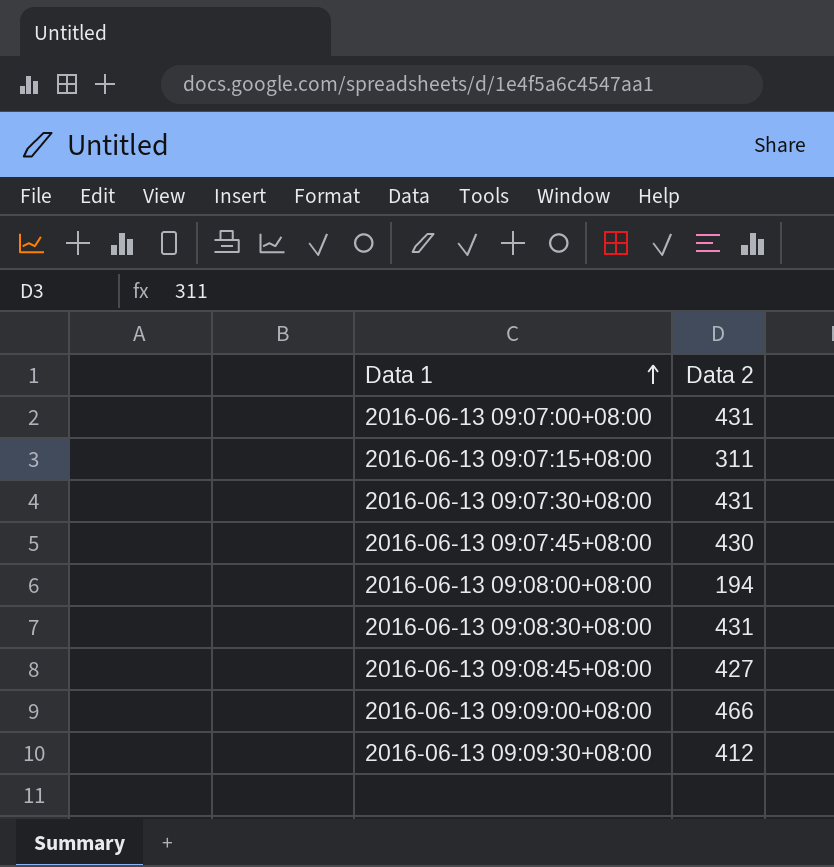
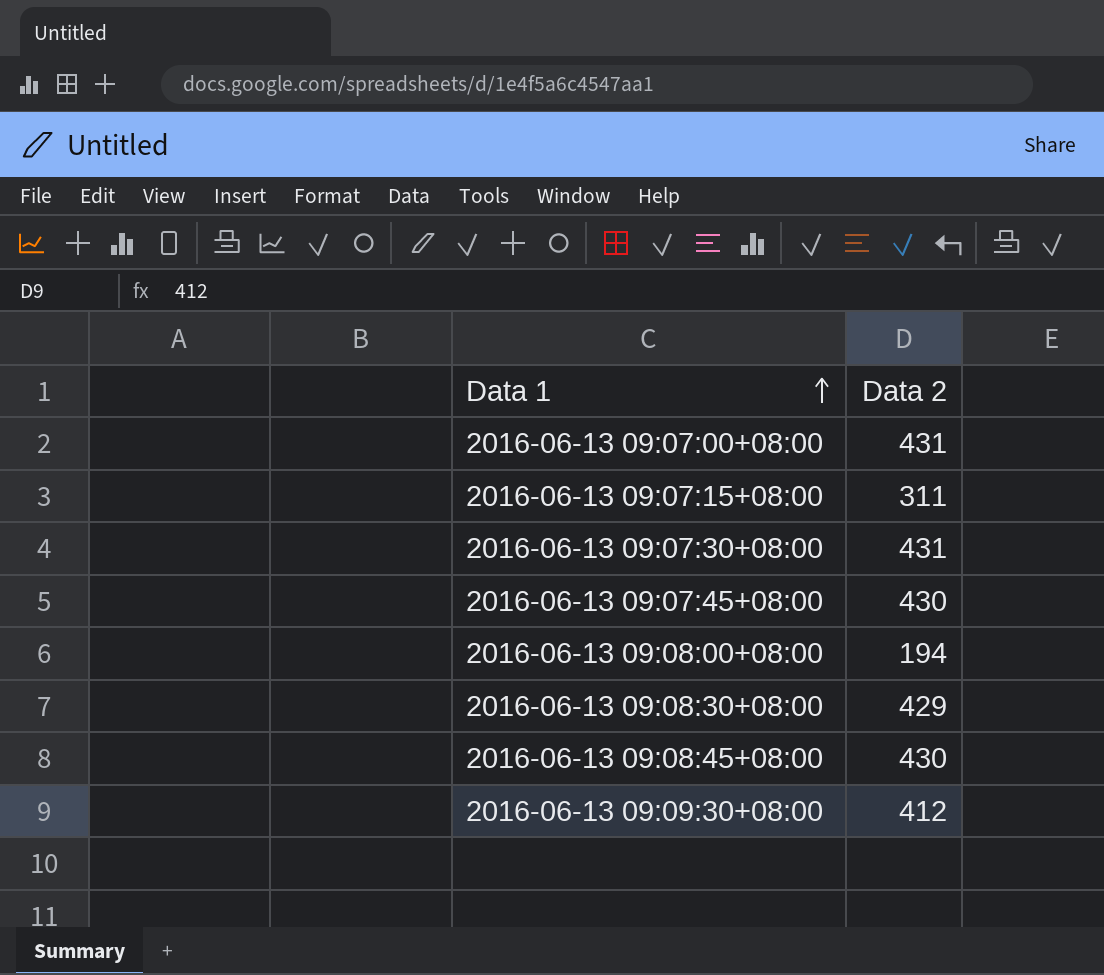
row 2016-06-13 09:09:00+08:00: 466 -> none
2016-06-13 09:08:30+08:00 | Data 2: 431 -> 429
2016-06-13 09:08:45+08:00 | Data 2: 427 -> 430

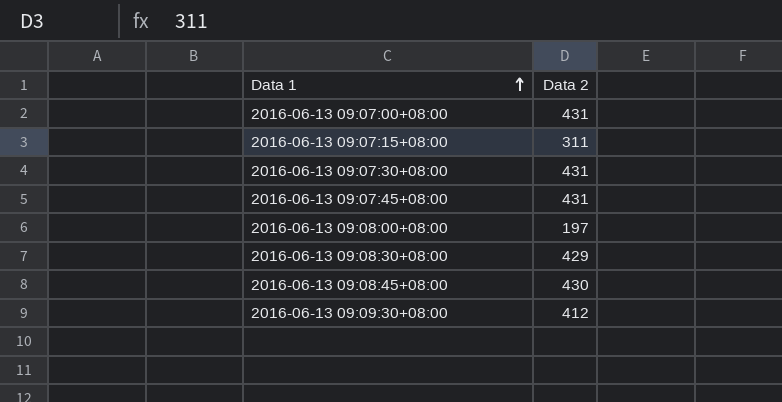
2016-06-13 09:07:45+08:00 | Data 2: 430 -> 431
2016-06-13 09:08:00+08:00 | Data 2: 194 -> 197

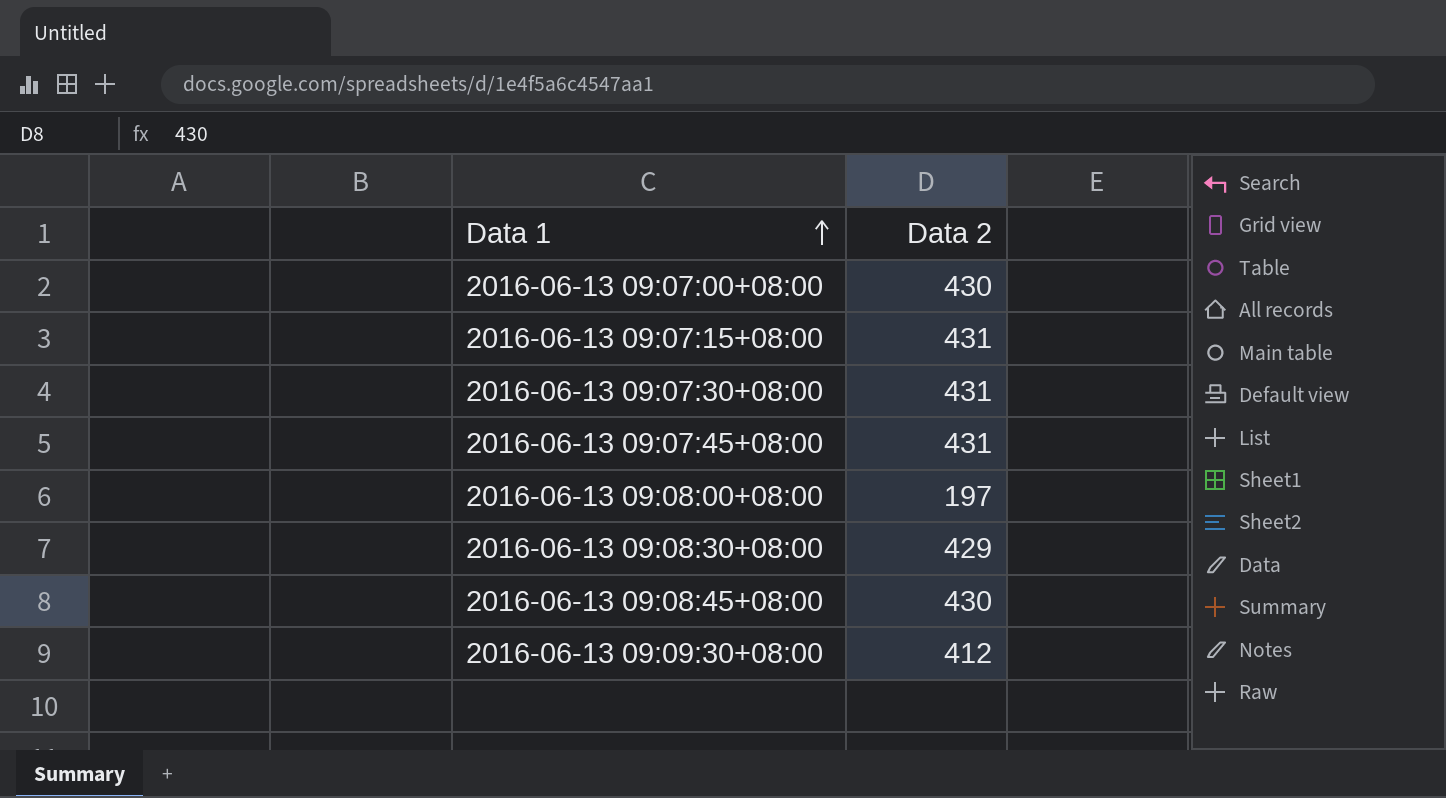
2016-06-13 09:07:00+08:00 | Data 2: 431 -> 430
2016-06-13 09:07:15+08:00 | Data 2: 311 -> 431

